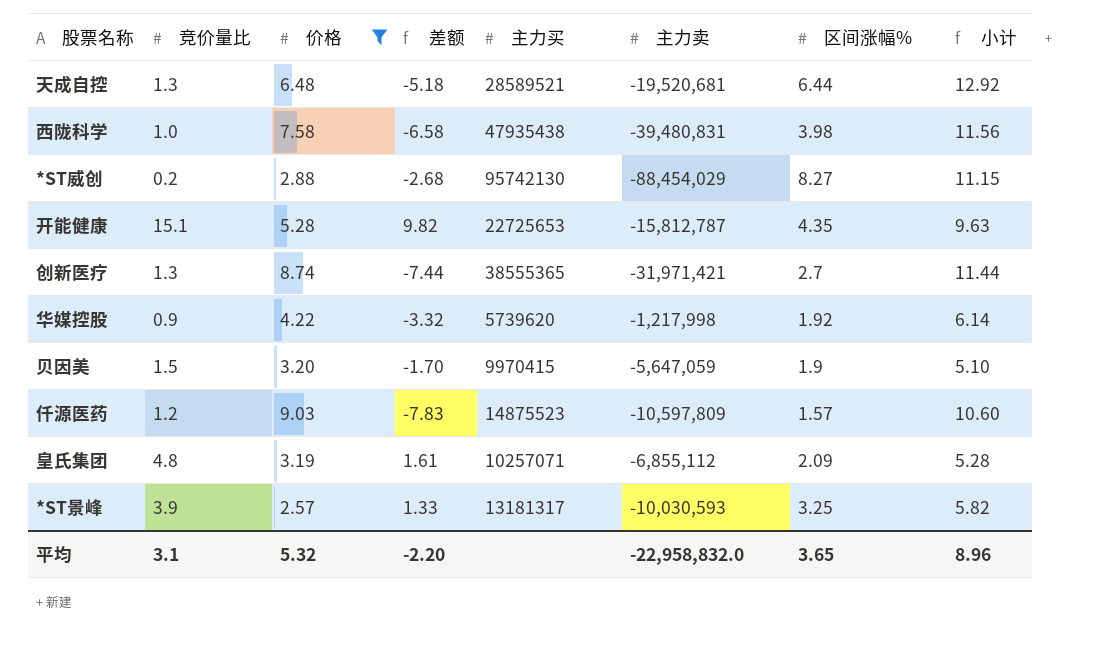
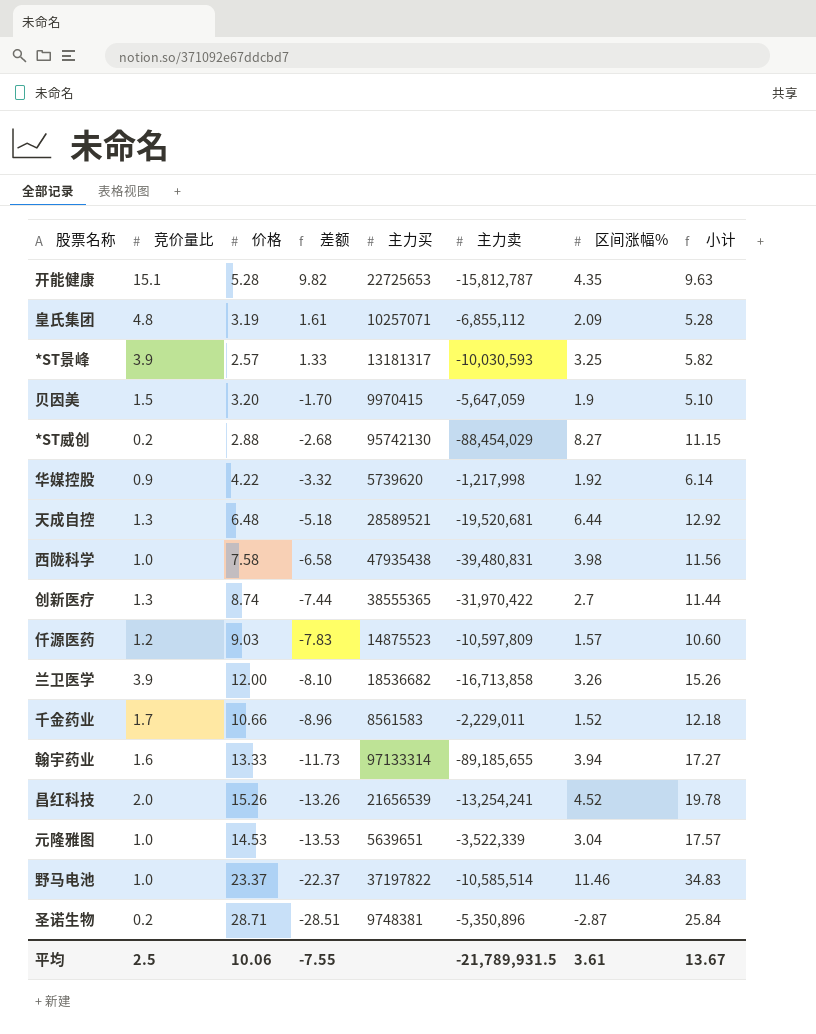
filter: 价格 <= 9.03 -> none
row order: none -> 差额 descending
创新医疗 | 主力卖: -31,971,421 -> -31,970,422
平均 | 竞价量比: 3.1 -> 2.5
平均 | 价格: 5.32 -> 10.06
平均 | 差额: -2.20 -> -7.55
平均 | 主力卖: -22,958,832.0 -> -21,789,931.5
平均 | 区间涨幅%: 3.65 -> 3.61
平均 | 小计: 8.96 -> 13.67

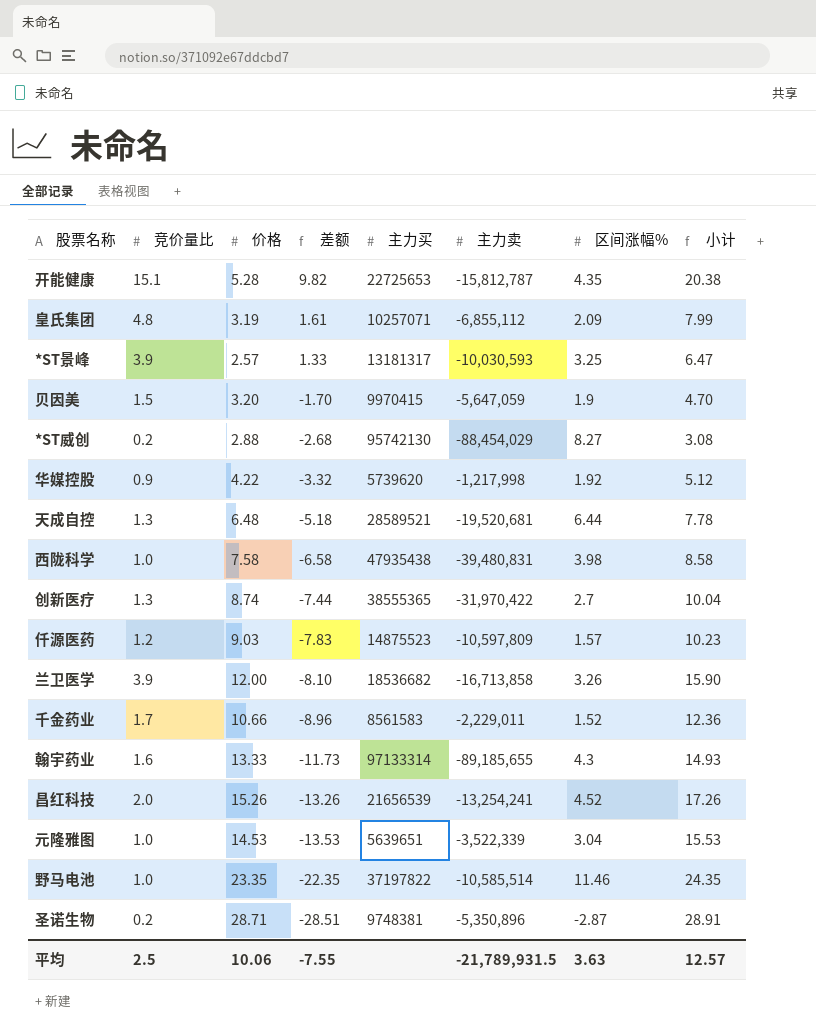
column 小计 | formula: [价格] + [区间涨幅%] -> [竞价量比] + [价格]
翰宇药业 | 区间涨幅%: 3.94 -> 4.3
野马电池 | 价格: 23.37 -> 23.35
野马电池 | 差额: -22.37 -> -22.35
平均 | 区间涨幅%: 3.61 -> 3.63
平均 | 小计: 13.67 -> 12.57

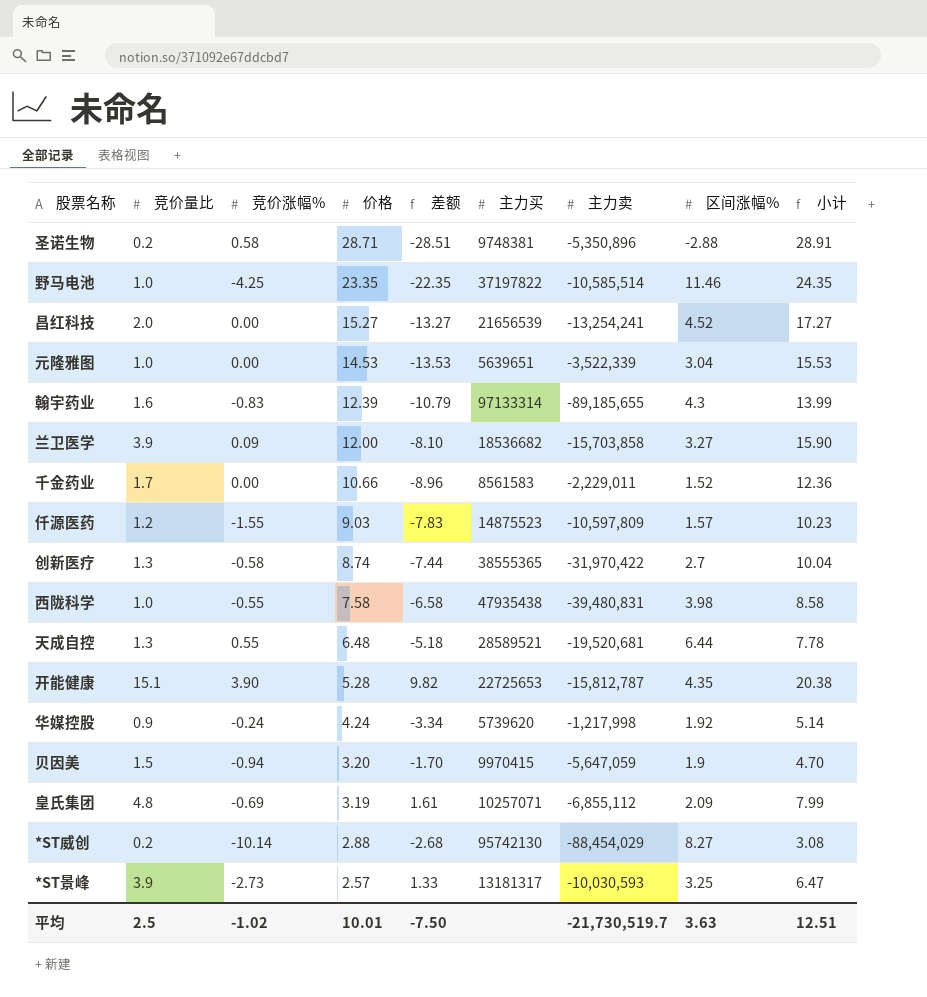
row order: 差额 descending -> 价格 descending
column 竞价涨幅% | position: none -> 3
圣诺生物 | 区间涨幅%: -2.87 -> -2.88
昌红科技 | 价格: 15.26 -> 15.27
昌红科技 | 差额: -13.26 -> -13.27
昌红科技 | 小计: 17.26 -> 17.27
翰宇药业 | 价格: 13.33 -> 12.39
翰宇药业 | 差额: -11.73 -> -10.79
翰宇药业 | 小计: 14.93 -> 13.99
兰卫医学 | 主力卖: -16,713,858 -> -15,703,858
兰卫医学 | 区间涨幅%: 3.26 -> 3.27
华媒控股 | 价格: 4.22 -> 4.24
华媒控股 | 差额: -3.32 -> -3.34
华媒控股 | 小计: 5.12 -> 5.14
平均 | 价格: 10.06 -> 10.01
平均 | 差额: -7.55 -> -7.50
平均 | 主力卖: -21,789,931.5 -> -21,730,519.7
平均 | 小计: 12.57 -> 12.51

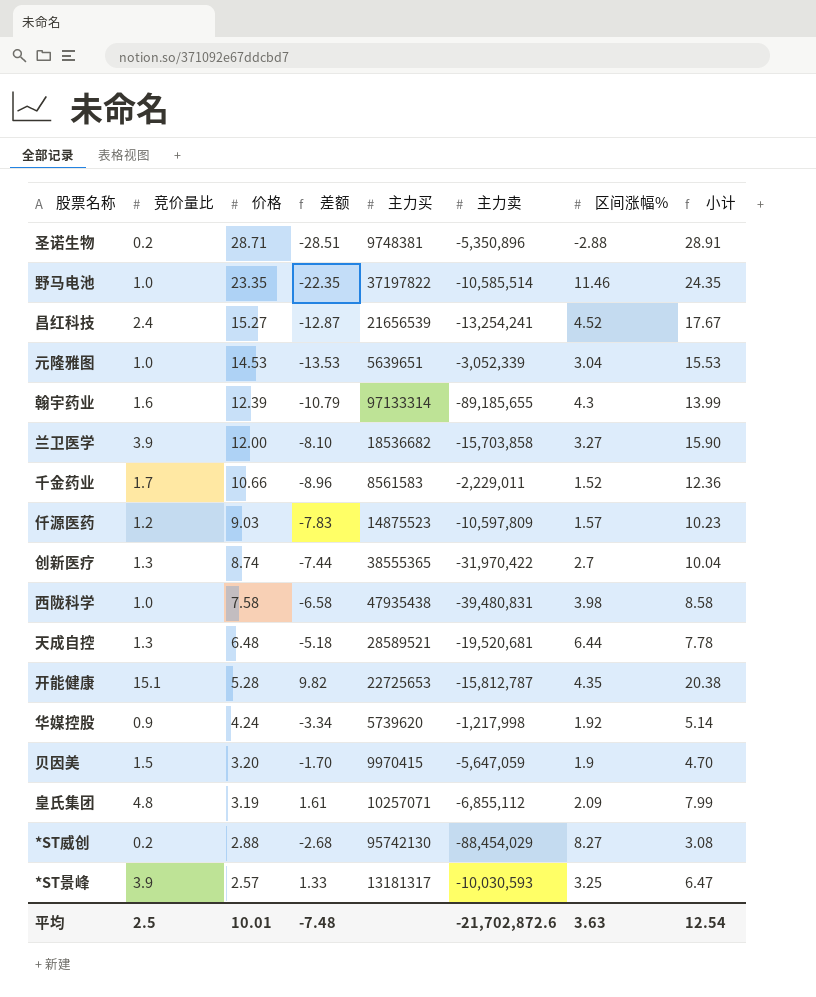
column 竞价涨幅% | position: 3 -> none
昌红科技 | 竞价量比: 2.0 -> 2.4
昌红科技 | 差额: -13.27 -> -12.87
昌红科技 | 小计: 17.27 -> 17.67
元隆雅图 | 主力卖: -3,522,339 -> -3,052,339
平均 | 差额: -7.50 -> -7.48
平均 | 主力卖: -21,730,519.7 -> -21,702,872.6
平均 | 小计: 12.51 -> 12.54

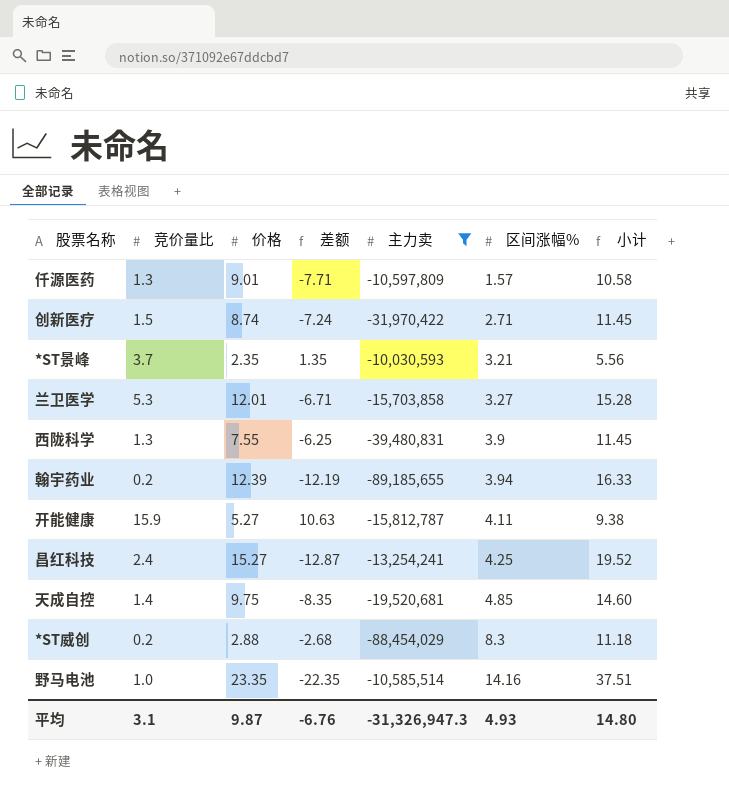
filter: none -> 主力卖 <= -10,030,593
row order: 价格 descending -> 区间涨幅% ascending
column 主力买 | position: 5 -> none
column 小计 | formula: [竞价量比] + [价格] -> [价格] + [区间涨幅%]
仟源医药 | 竞价量比: 1.2 -> 1.3
仟源医药 | 价格: 9.03 -> 9.01
仟源医药 | 差额: -7.83 -> -7.71
创新医疗 | 竞价量比: 1.3 -> 1.5
创新医疗 | 差额: -7.44 -> -7.24
创新医疗 | 区间涨幅%: 2.7 -> 2.71
*ST景峰 | 竞价量比: 3.9 -> 3.7
*ST景峰 | 价格: 2.57 -> 2.35
*ST景峰 | 差额: 1.33 -> 1.35
*ST景峰 | 区间涨幅%: 3.25 -> 3.21
兰卫医学 | 竞价量比: 3.9 -> 5.3
兰卫医学 | 价格: 12.00 -> 12.01
兰卫医学 | 差额: -8.10 -> -6.71
西陇科学 | 竞价量比: 1.0 -> 1.3
西陇科学 | 价格: 7.58 -> 7.55
西陇科学 | 差额: -6.58 -> -6.25
西陇科学 | 区间涨幅%: 3.98 -> 3.9
翰宇药业 | 竞价量比: 1.6 -> 0.2
翰宇药业 | 差额: -10.79 -> -12.19
翰宇药业 | 区间涨幅%: 4.3 -> 3.94
开能健康 | 竞价量比: 15.1 -> 15.9
开能健康 | 价格: 5.28 -> 5.27
开能健康 | 差额: 9.82 -> 10.63
开能健康 | 区间涨幅%: 4.35 -> 4.11
昌红科技 | 区间涨幅%: 4.52 -> 4.25
天成自控 | 竞价量比: 1.3 -> 1.4
天成自控 | 价格: 6.48 -> 9.75
天成自控 | 差额: -5.18 -> -8.35
天成自控 | 区间涨幅%: 6.44 -> 4.85
*ST威创 | 区间涨幅%: 8.27 -> 8.3
野马电池 | 区间涨幅%: 11.46 -> 14.16
平均 | 竞价量比: 2.5 -> 3.1
平均 | 价格: 10.01 -> 9.87
平均 | 差额: -7.48 -> -6.76
平均 | 主力卖: -21,702,872.6 -> -31,326,947.3
平均 | 区间涨幅%: 3.63 -> 4.93
平均 | 小计: 12.54 -> 14.80

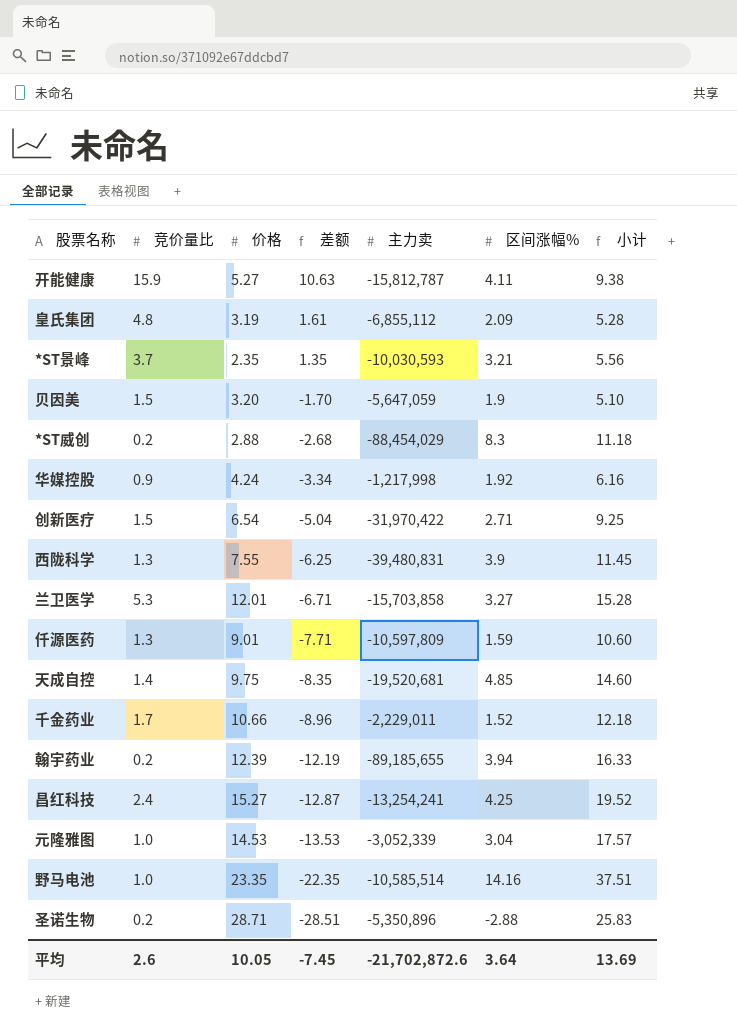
filter: 主力卖 <= -10,030,593 -> none
row order: 区间涨幅% ascending -> 差额 descending
创新医疗 | 价格: 8.74 -> 6.54
创新医疗 | 差额: -7.24 -> -5.04
创新医疗 | 小计: 11.45 -> 9.25
仟源医药 | 区间涨幅%: 1.57 -> 1.59
仟源医药 | 小计: 10.58 -> 10.60
平均 | 竞价量比: 3.1 -> 2.6
平均 | 价格: 9.87 -> 10.05
平均 | 差额: -6.76 -> -7.45
平均 | 主力卖: -31,326,947.3 -> -21,702,872.6
平均 | 区间涨幅%: 4.93 -> 3.64
平均 | 小计: 14.80 -> 13.69

